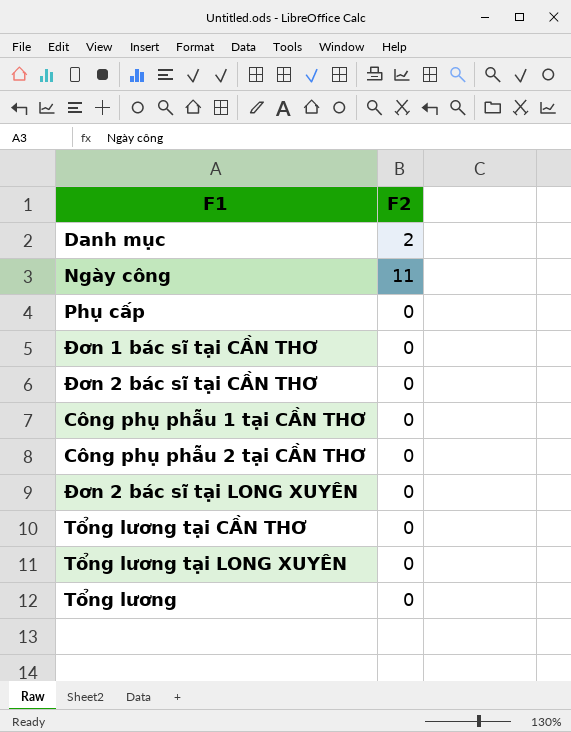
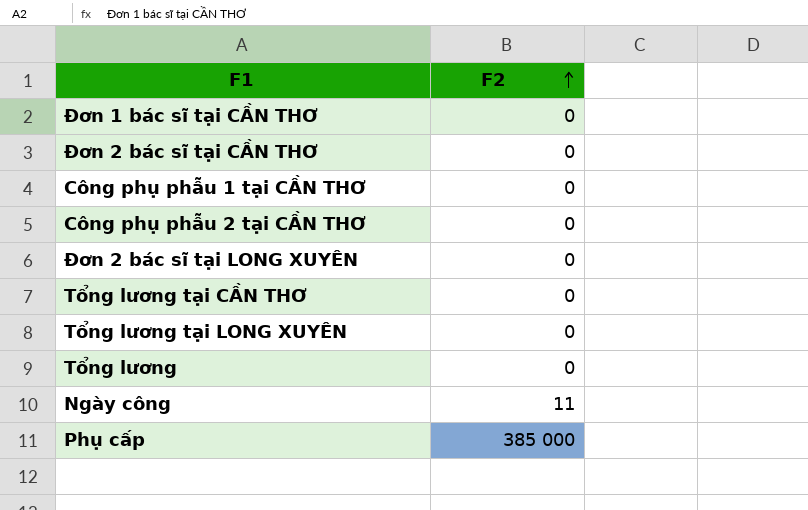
row order: none -> F2 ascending
row Danh mục: 2 -> none
Phụ cấp | F2: 0 -> 385 000

